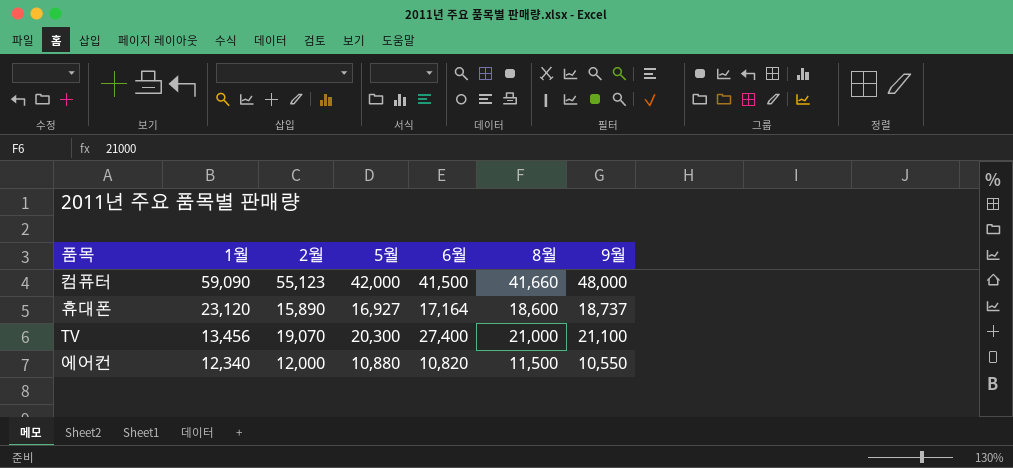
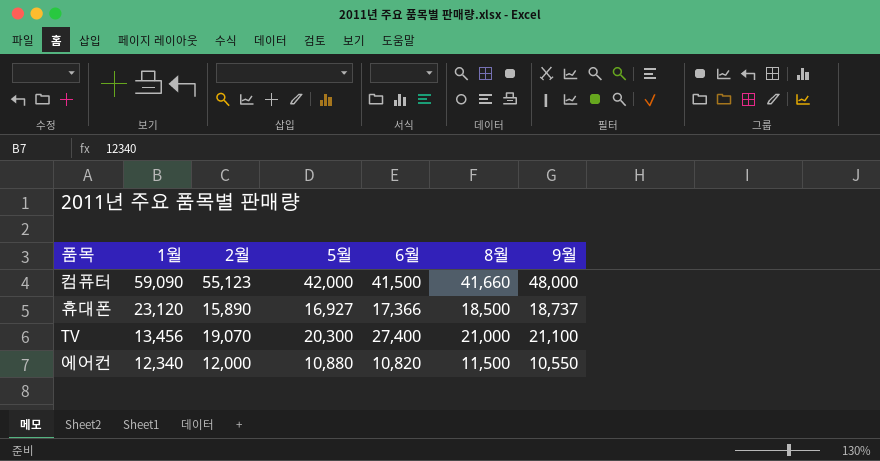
휴대폰 | 6월: 17,164 -> 17,366
휴대폰 | 8월: 18,600 -> 18,500

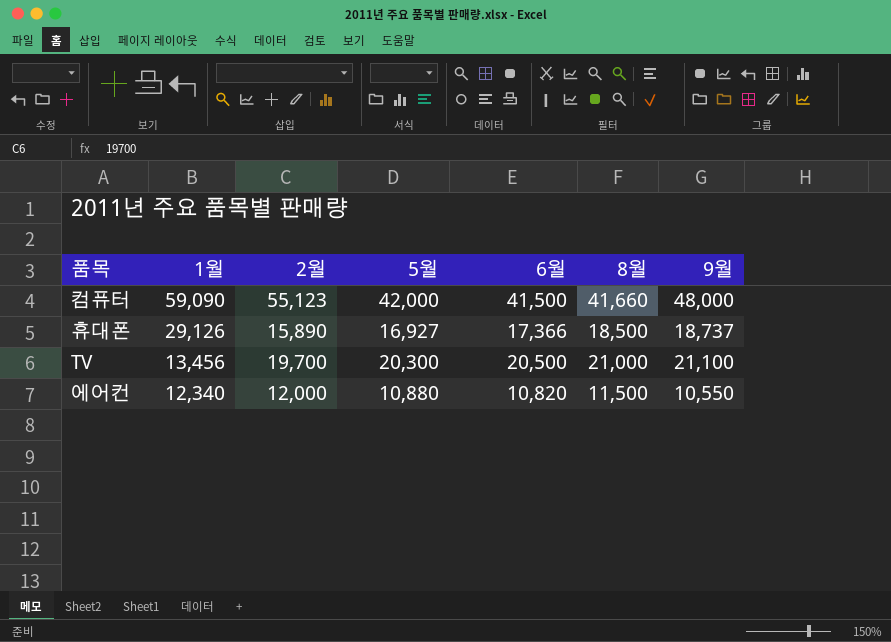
휴대폰 | 1월: 23,120 -> 29,126
TV | 2월: 19,070 -> 19,700
TV | 6월: 27,400 -> 20,500

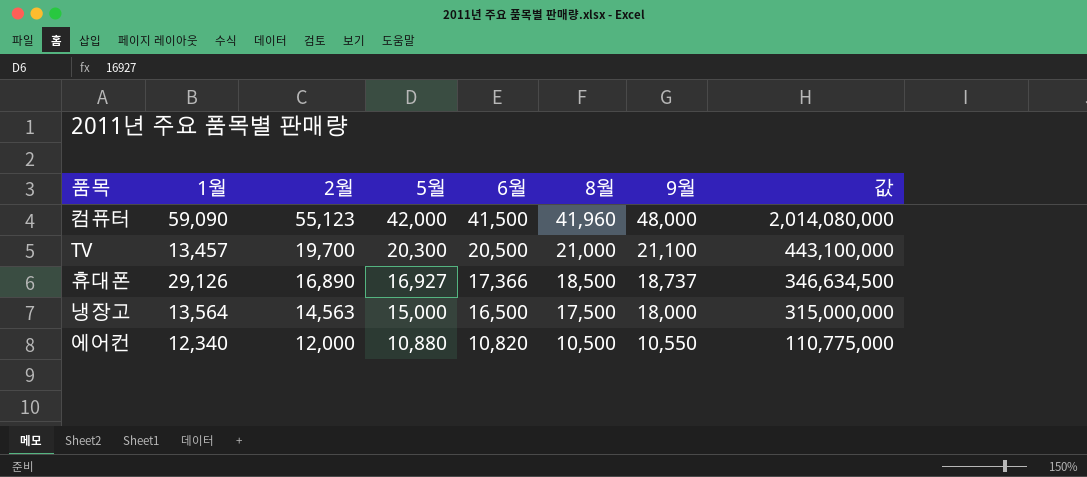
row order: 1월 descending -> 2월 descending
column 값 | formula: none -> [8월] * [9월]
컴퓨터 | 8월: 41,660 -> 41,960
TV | 1월: 13,456 -> 13,457
휴대폰 | 2월: 15,890 -> 16,890
row 냉장고: none -> 13,564 | 14,563 | 15,000 | 16,500 | 17,500 | 18,000 | 315,000,000
에어컨 | 8월: 11,500 -> 10,500

